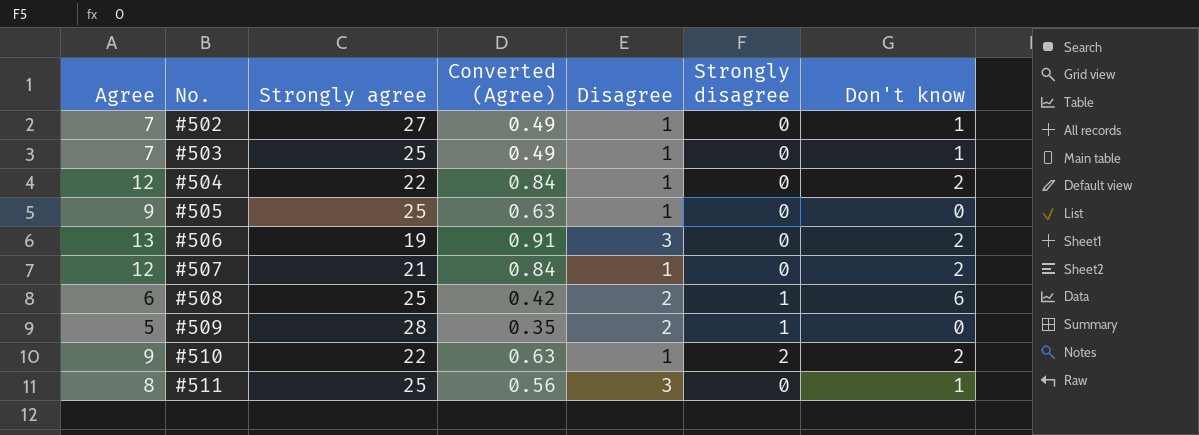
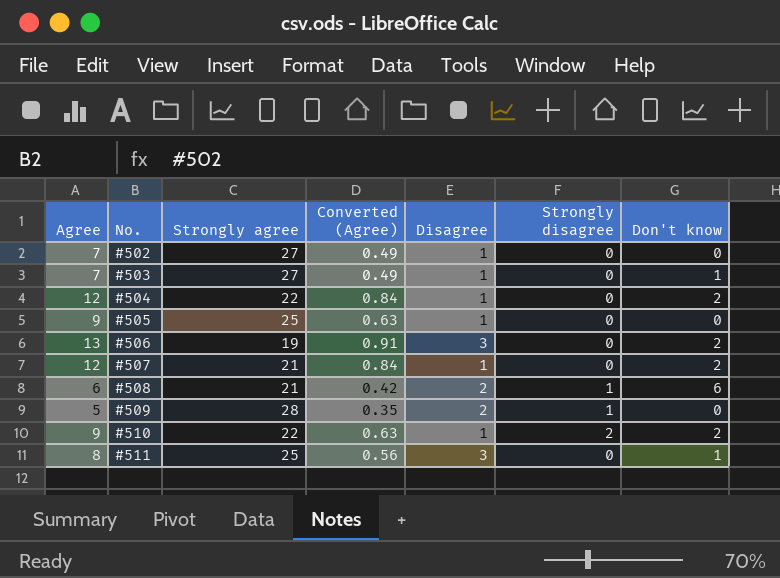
#502 | Don't know: 1 -> 0
#503 | Strongly agree: 25 -> 27
#508 | Strongly agree: 25 -> 21

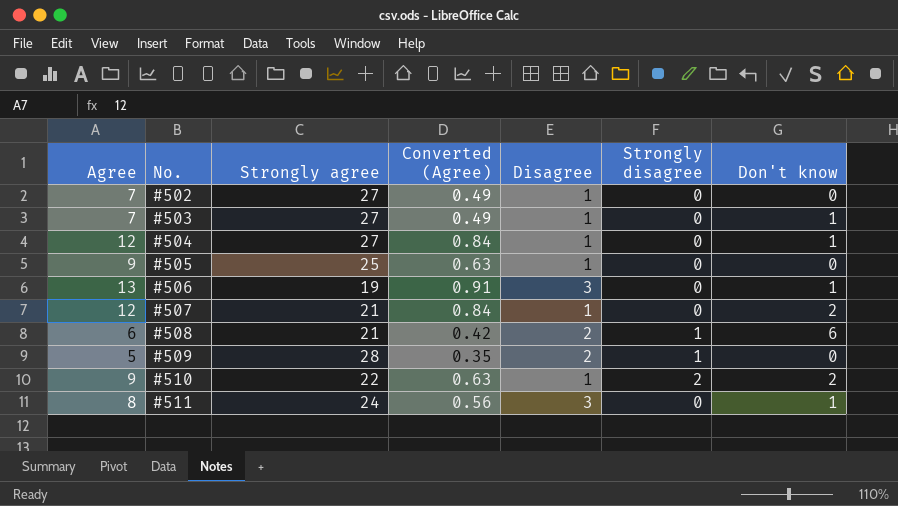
#504 | Strongly agree: 22 -> 27
#504 | Don't know: 2 -> 1
#506 | Don't know: 2 -> 1
#511 | Strongly agree: 25 -> 24

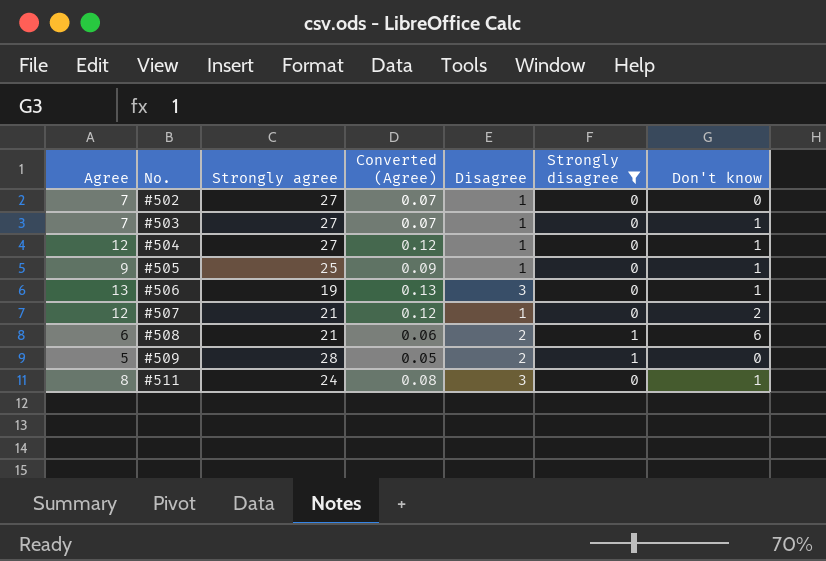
filter: none -> Strongly disagree != 2
column Converted (Agree) | formula: [Agree] * 0.07 -> [Agree] * 0.01
#505 | Don't know: 0 -> 1

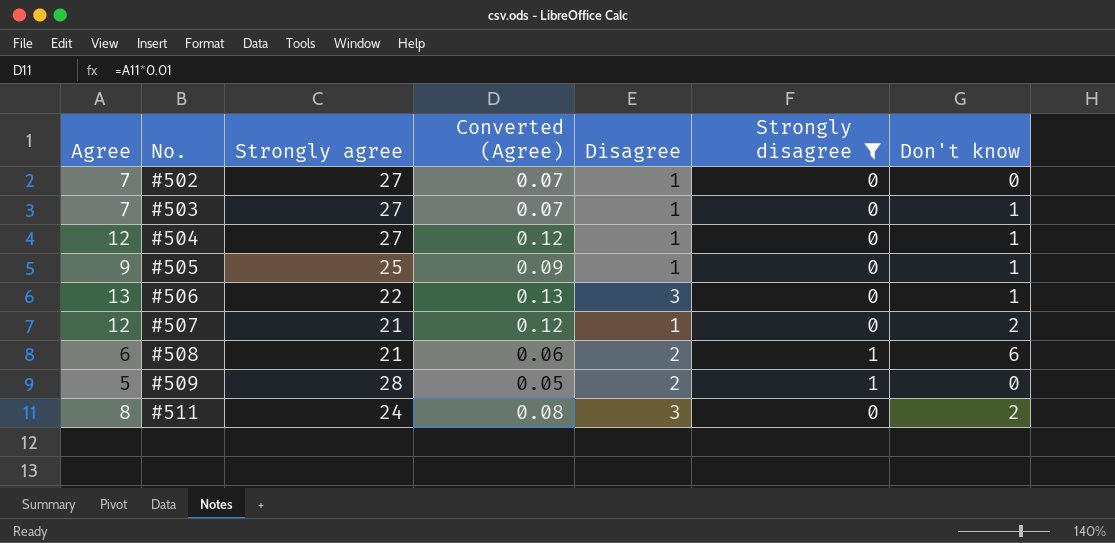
#506 | Strongly agree: 19 -> 22
#511 | Don't know: 1 -> 2

